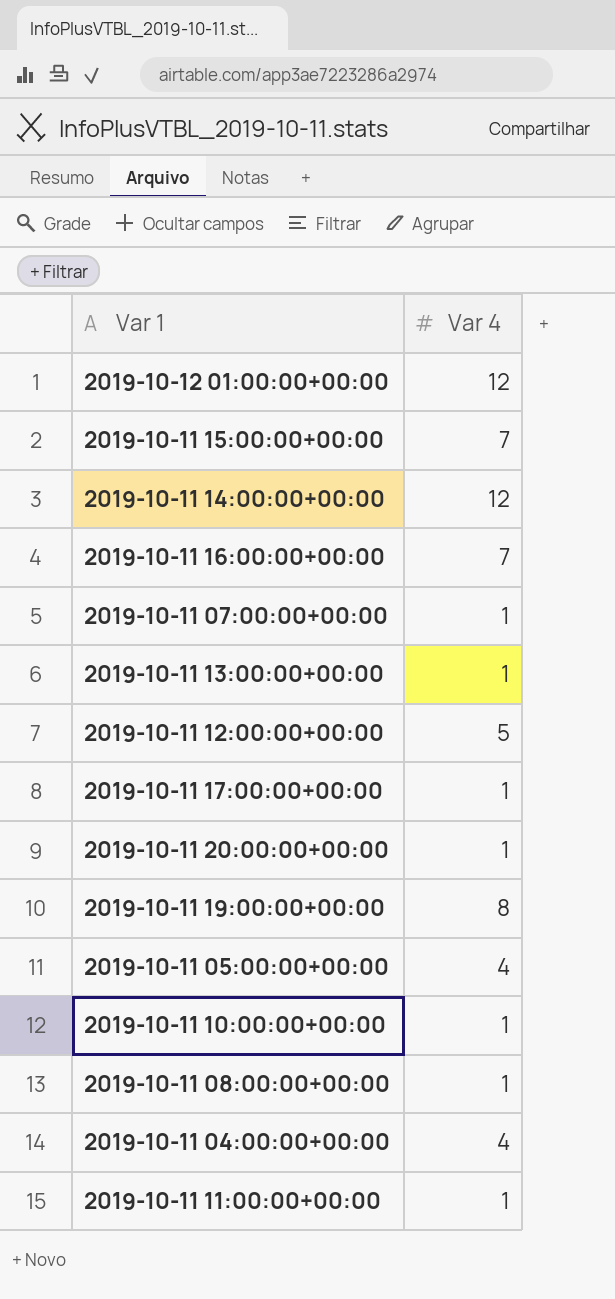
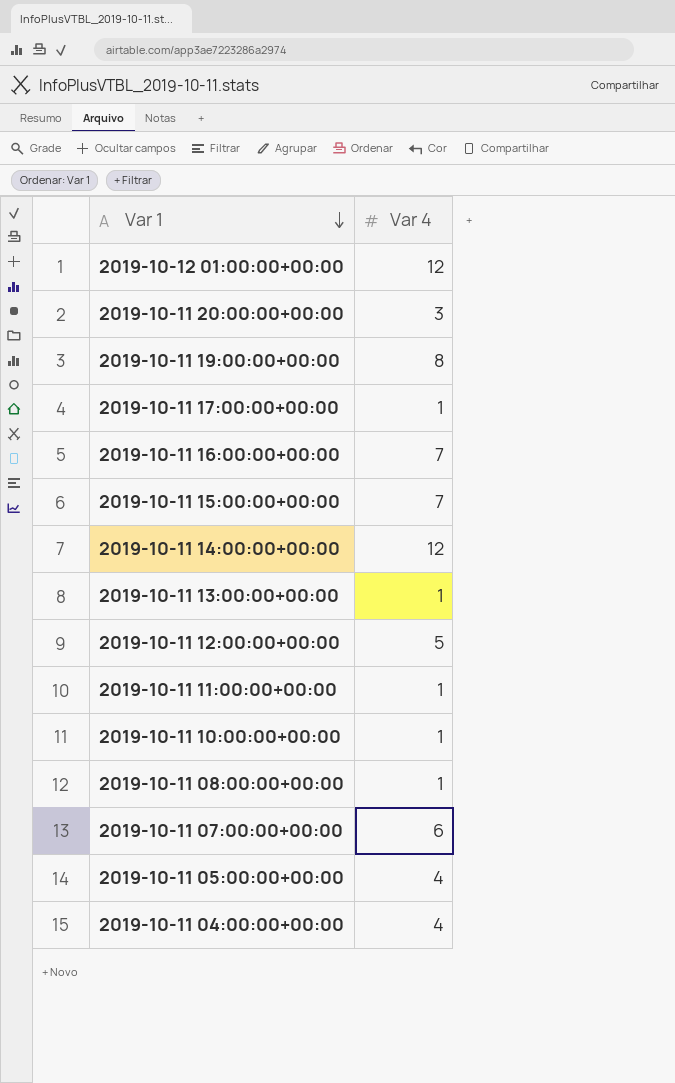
row order: none -> Var 1 descending
2019-10-11 20:00:00+00:00 | Var 4: 1 -> 3
2019-10-11 07:00:00+00:00 | Var 4: 1 -> 6

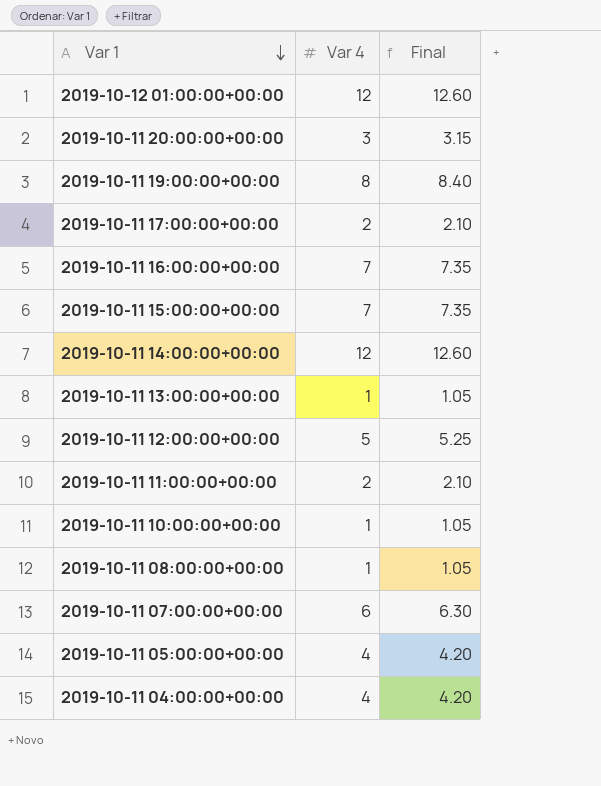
column Final | formula: none -> [Var 4] * 1.05
2019-10-11 17:00:00+00:00 | Var 4: 1 -> 2
2019-10-11 11:00:00+00:00 | Var 4: 1 -> 2

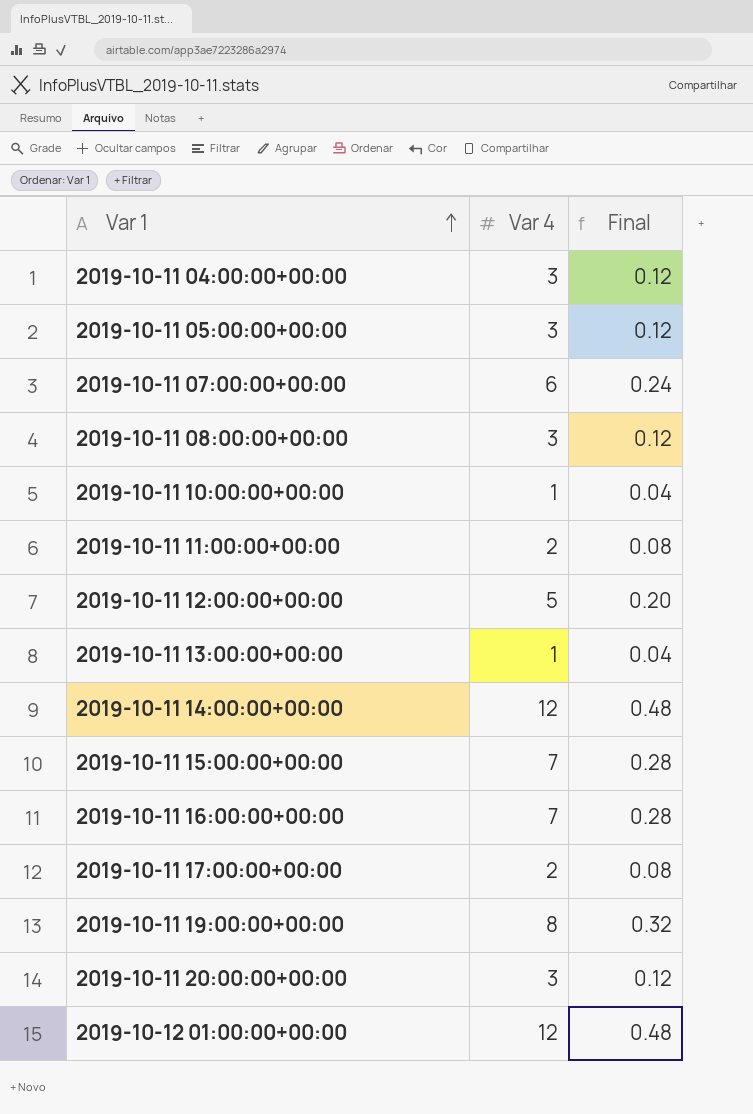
row order: Var 1 descending -> Var 1 ascending
column Final | formula: [Var 4] * 1.05 -> [Var 4] * 0.04
2019-10-11 04:00:00+00:00 | Var 4: 4 -> 3
2019-10-11 05:00:00+00:00 | Var 4: 4 -> 3
2019-10-11 08:00:00+00:00 | Var 4: 1 -> 3

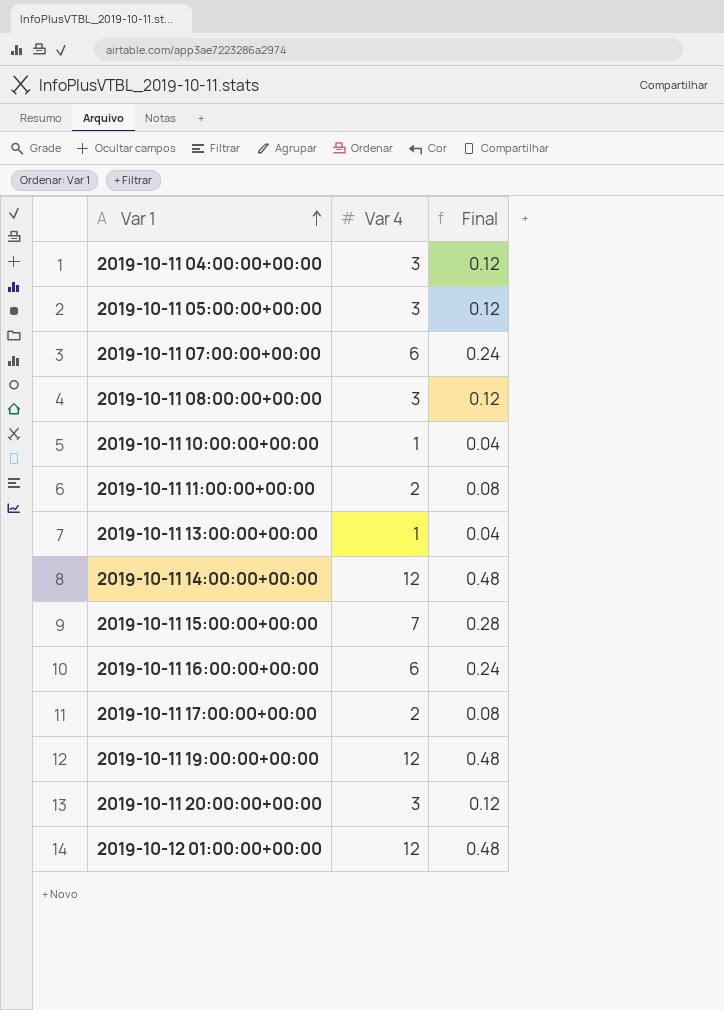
row 2019-10-11 12:00:00+00:00: 5 | 0.20 -> none
2019-10-11 16:00:00+00:00 | Var 4: 7 -> 6
2019-10-11 16:00:00+00:00 | Final: 0.28 -> 0.24
2019-10-11 19:00:00+00:00 | Var 4: 8 -> 12
2019-10-11 19:00:00+00:00 | Final: 0.32 -> 0.48

